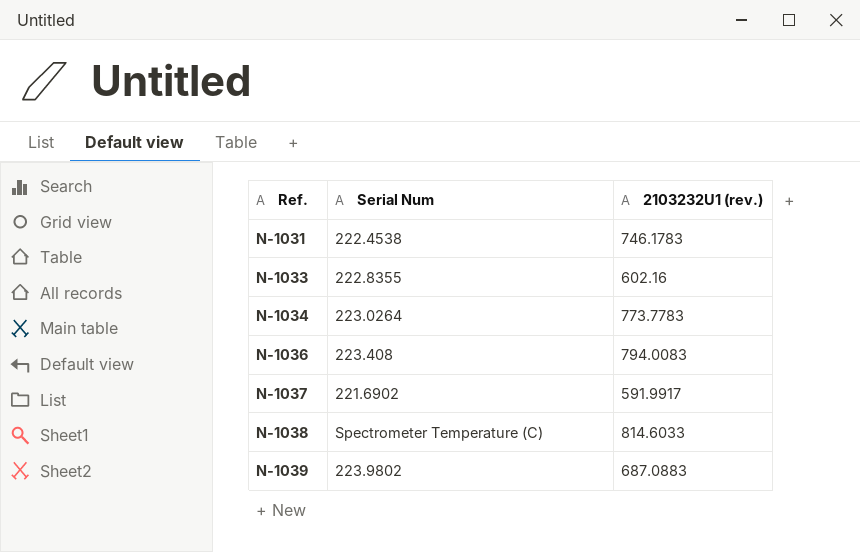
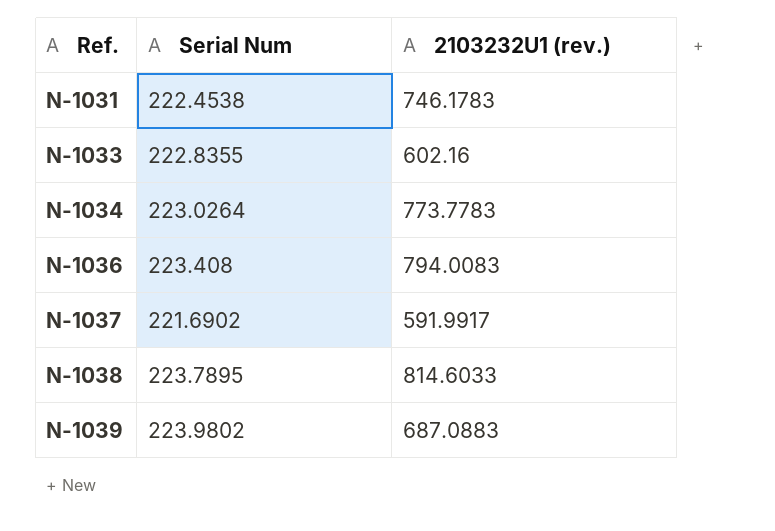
N-1038 | Serial Num: Spectrometer Temperature (C) -> 223.7895

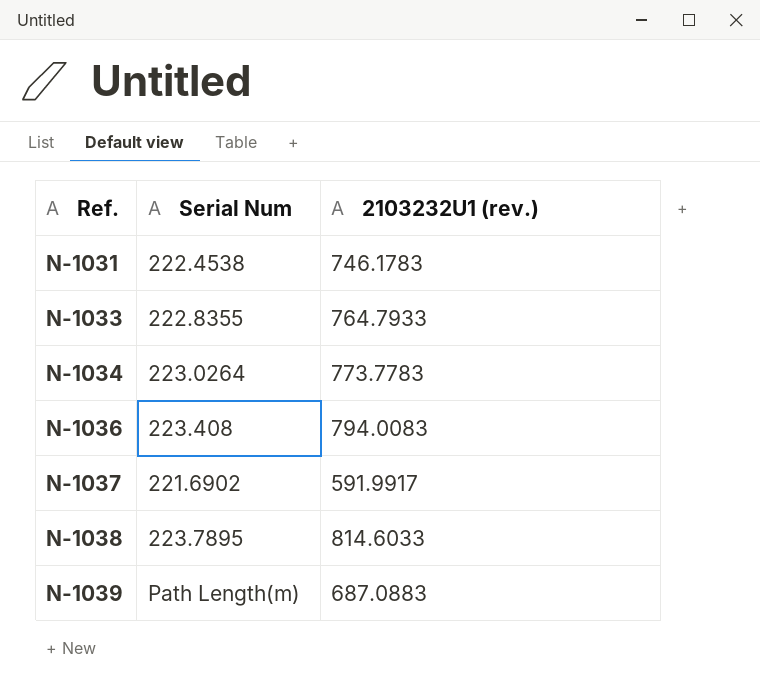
N-1033 | 2103232U1 (rev.): 602.16 -> 764.7933
N-1039 | Serial Num: 223.9802 -> Path Length(m)

